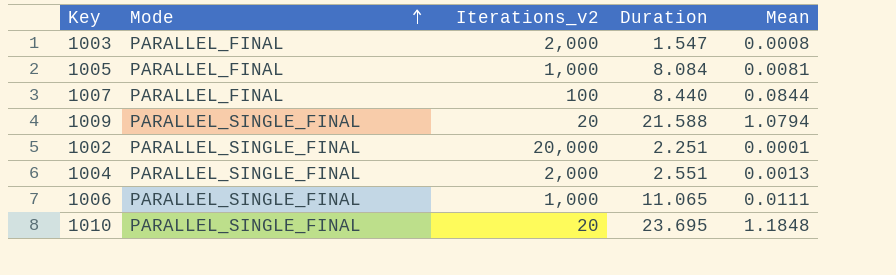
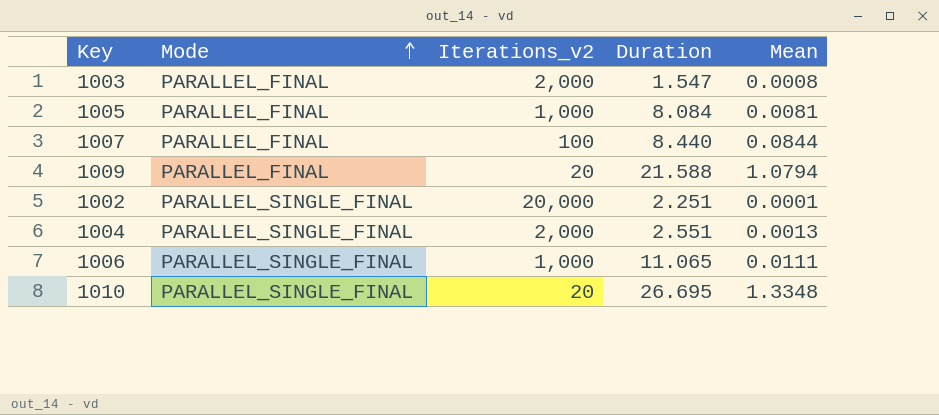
1009 | Mode: PARALLEL_SINGLE_FINAL -> PARALLEL_FINAL
1010 | Duration: 23.695 -> 26.695
1010 | Mean: 1.1848 -> 1.3348

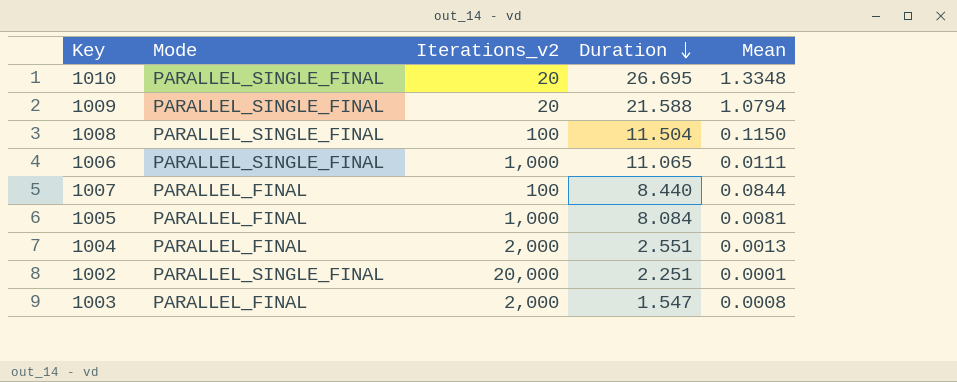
row order: Mode ascending -> Duration descending
1009 | Mode: PARALLEL_FINAL -> PARALLEL_SINGLE_FINAL
row 1008: none -> PARALLEL_SINGLE_FINAL | 100 | 11.504 | 0.1150
1004 | Mode: PARALLEL_SINGLE_FINAL -> PARALLEL_FINAL

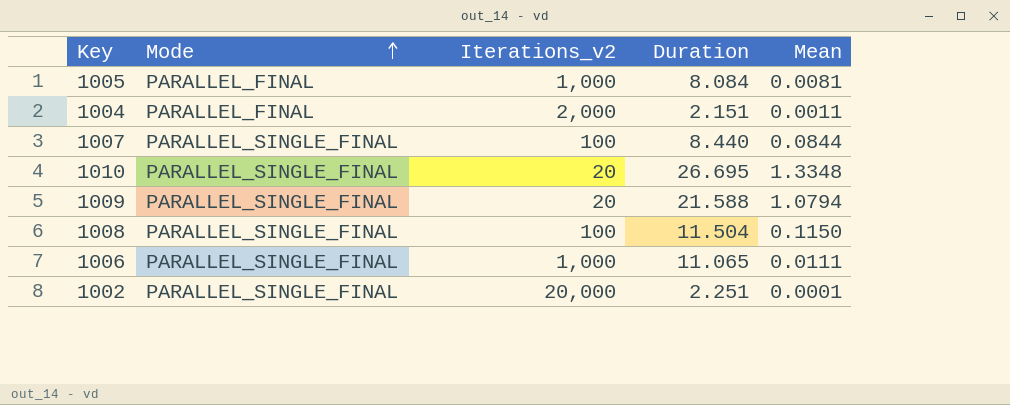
row order: Duration descending -> Mode ascending
row 1003: PARALLEL_FINAL | 2,000 | 1.547 | 0.0008 -> none
1004 | Duration: 2.551 -> 2.151
1004 | Mean: 0.0013 -> 0.0011
1007 | Mode: PARALLEL_FINAL -> PARALLEL_SINGLE_FINAL

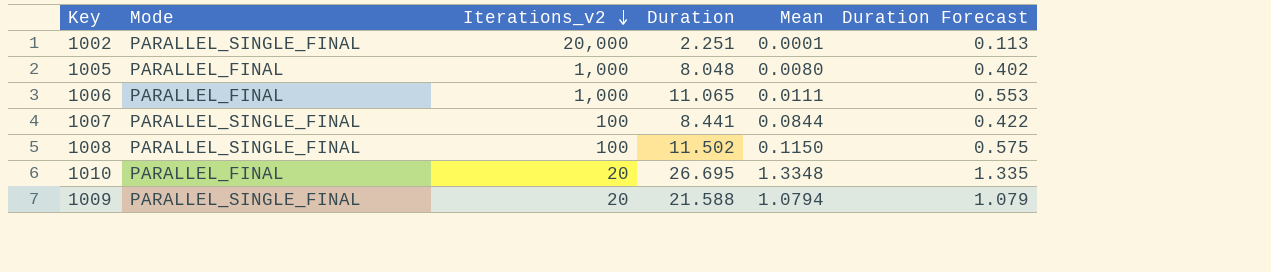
row order: Mode ascending -> Iterations_v2 descending
column Duration Forecast | formula: none -> [Duration] * 0.05
row 1004: PARALLEL_FINAL | 2,000 | 2.151 | 0.0011 -> none
1005 | Duration: 8.084 -> 8.048
1005 | Mean: 0.0081 -> 0.0080
1006 | Mode: PARALLEL_SINGLE_FINAL -> PARALLEL_FINAL
1007 | Duration: 8.440 -> 8.441
1008 | Duration: 11.504 -> 11.502
1010 | Mode: PARALLEL_SINGLE_FINAL -> PARALLEL_FINAL

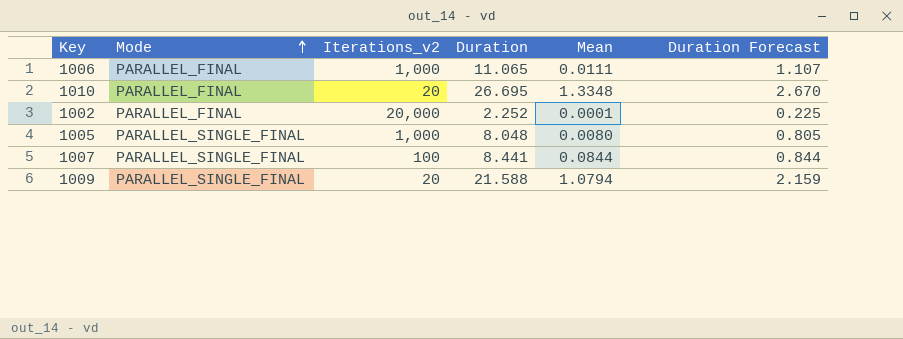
row order: Iterations_v2 descending -> Mode ascending
column Duration Forecast | formula: [Duration] * 0.05 -> [Duration] * 0.1
row 1008: PARALLEL_SINGLE_FINAL | 100 | 11.502 | 0.1150 | 0.575 -> none
1002 | Mode: PARALLEL_SINGLE_FINAL -> PARALLEL_FINAL
1002 | Duration: 2.251 -> 2.252
1005 | Mode: PARALLEL_FINAL -> PARALLEL_SINGLE_FINAL

